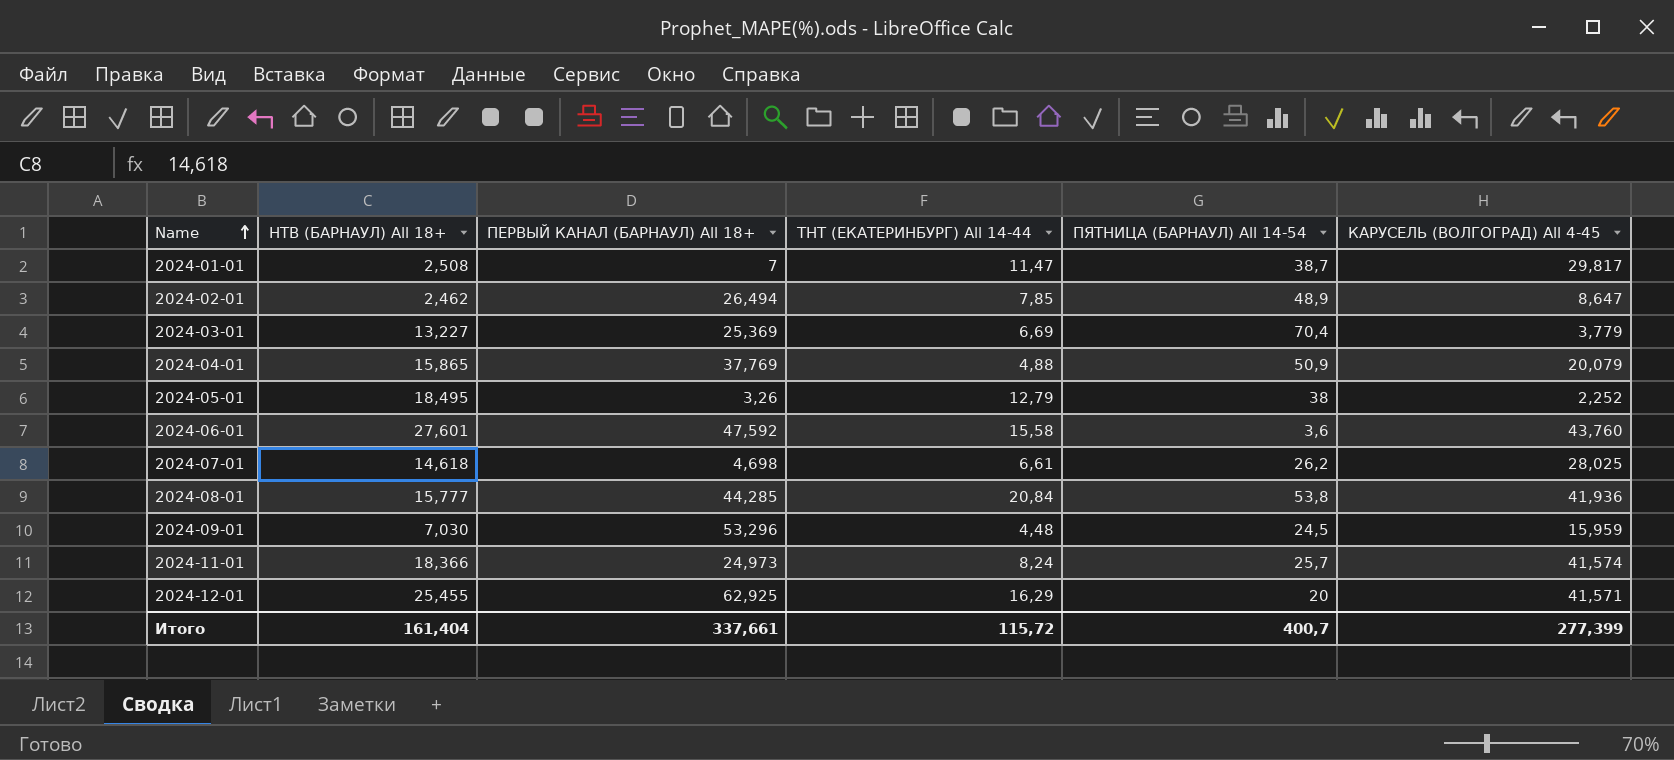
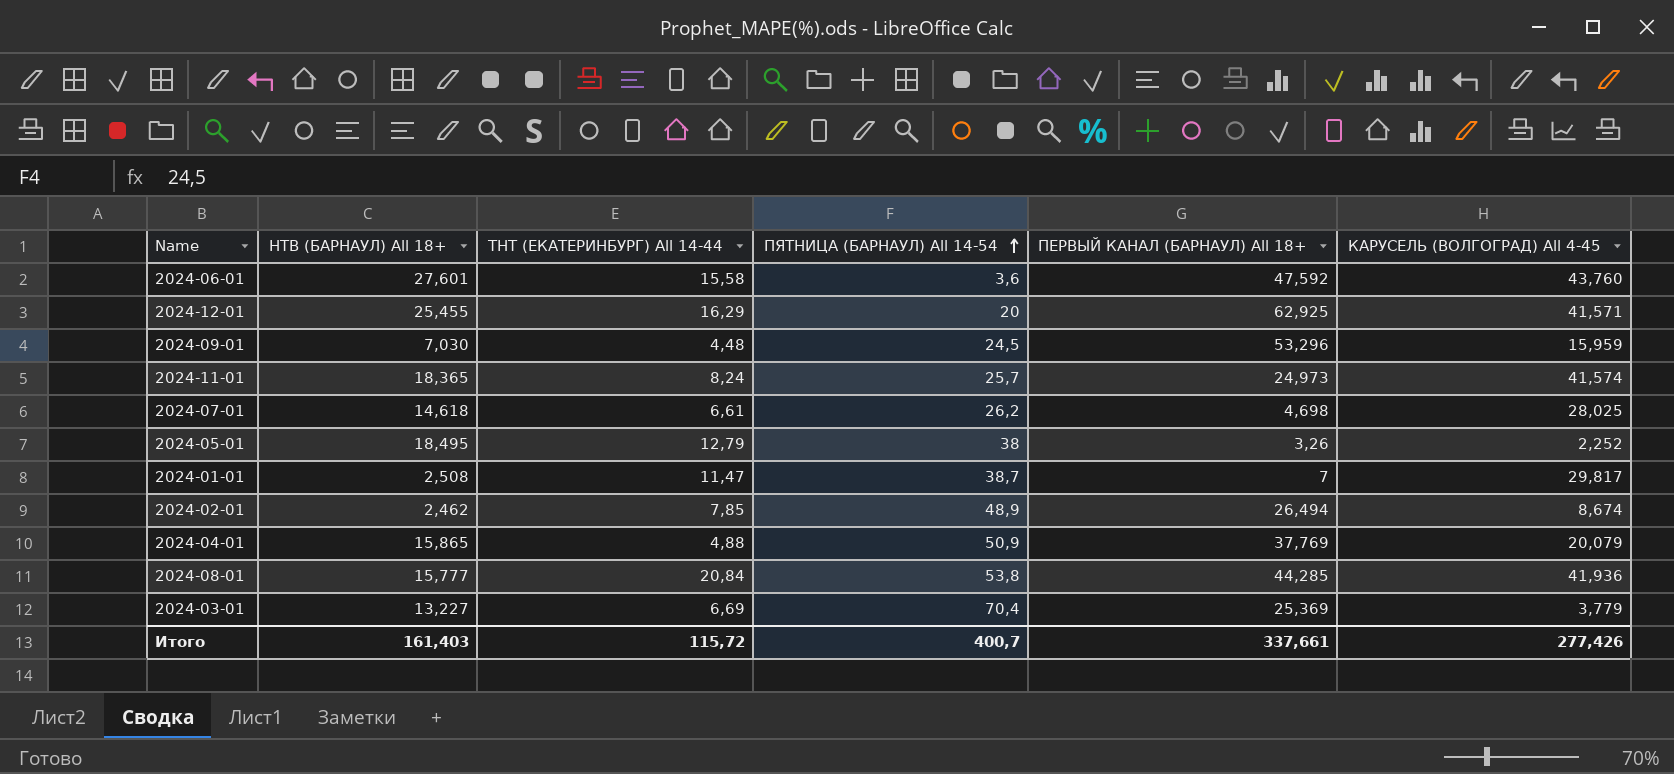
row order: Name ascending -> ПЯТНИЦА (БАРНАУЛ) All 14-54 ascending
column ПЕРВЫЙ КАНАЛ (БАРНАУЛ) All 18+ | position: 3 -> 5
2024-11-01 | НТВ (БАРНАУЛ) All 18+: 18,366 -> 18,365
2024-02-01 | КАРУСЕЛЬ (ВОЛГОГРАД) All 4-45: 8,647 -> 8,674
Итого | НТВ (БАРНАУЛ) All 18+: 161,404 -> 161,403
Итого | КАРУСЕЛЬ (ВОЛГОГРАД) All 4-45: 277,399 -> 277,426

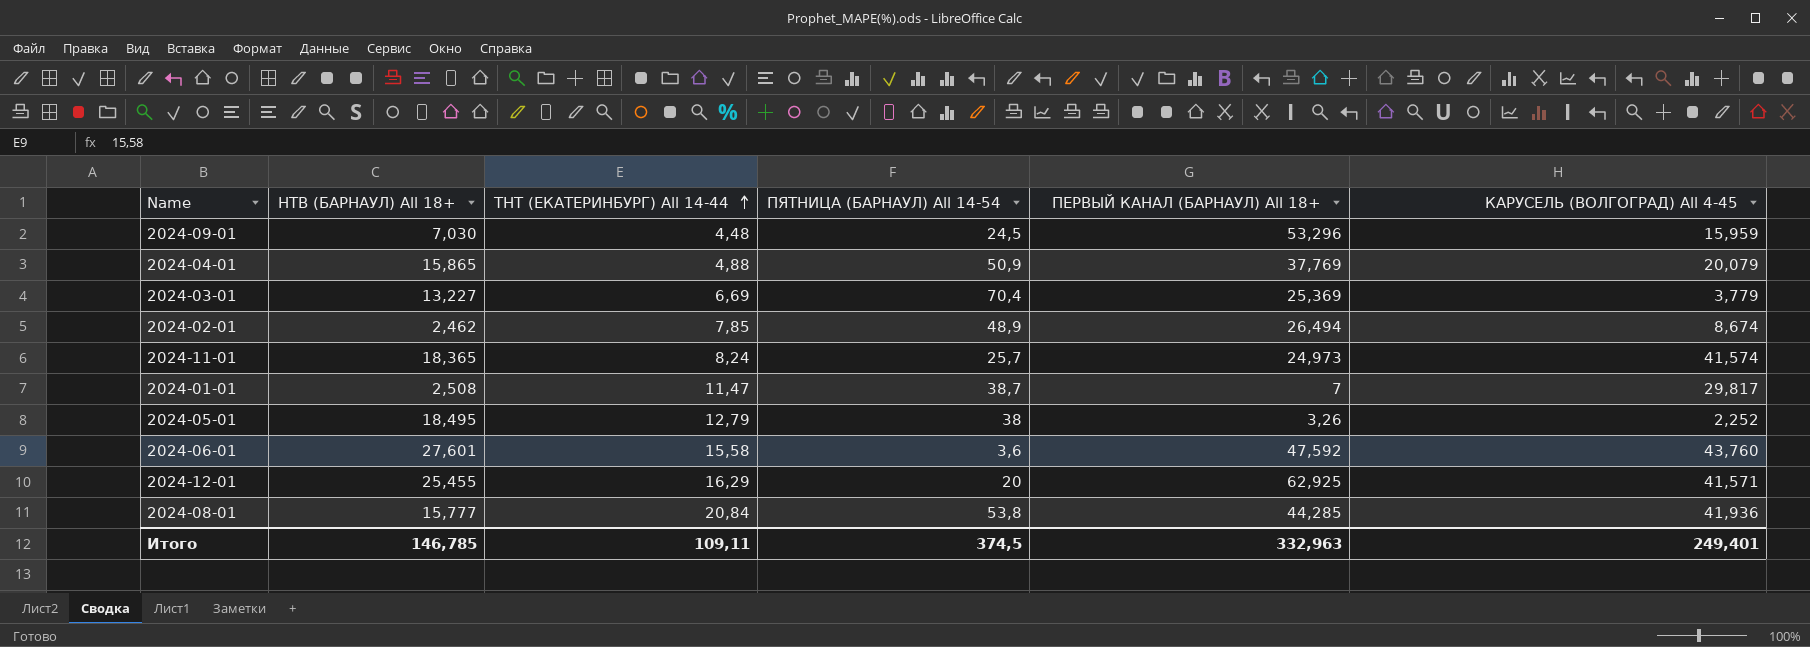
row order: ПЯТНИЦА (БАРНАУЛ) All 14-54 ascending -> ТНТ (ЕКАТЕРИНБУРГ) All 14-44 ascending
row 2024-07-01: 14,618 | 6,61 | 26,2 | 4,698 | 28,025 -> none
Итого | НТВ (БАРНАУЛ) All 18+: 161,403 -> 146,785
Итого | ТНТ (ЕКАТЕРИНБУРГ) All 14-44: 115,72 -> 109,11
Итого | ПЯТНИЦА (БАРНАУЛ) All 14-54: 400,7 -> 374,5
Итого | ПЕРВЫЙ КАНАЛ (БАРНАУЛ) All 18+: 337,661 -> 332,963
Итого | КАРУСЕЛЬ (ВОЛГОГРАД) All 4-45: 277,426 -> 249,401

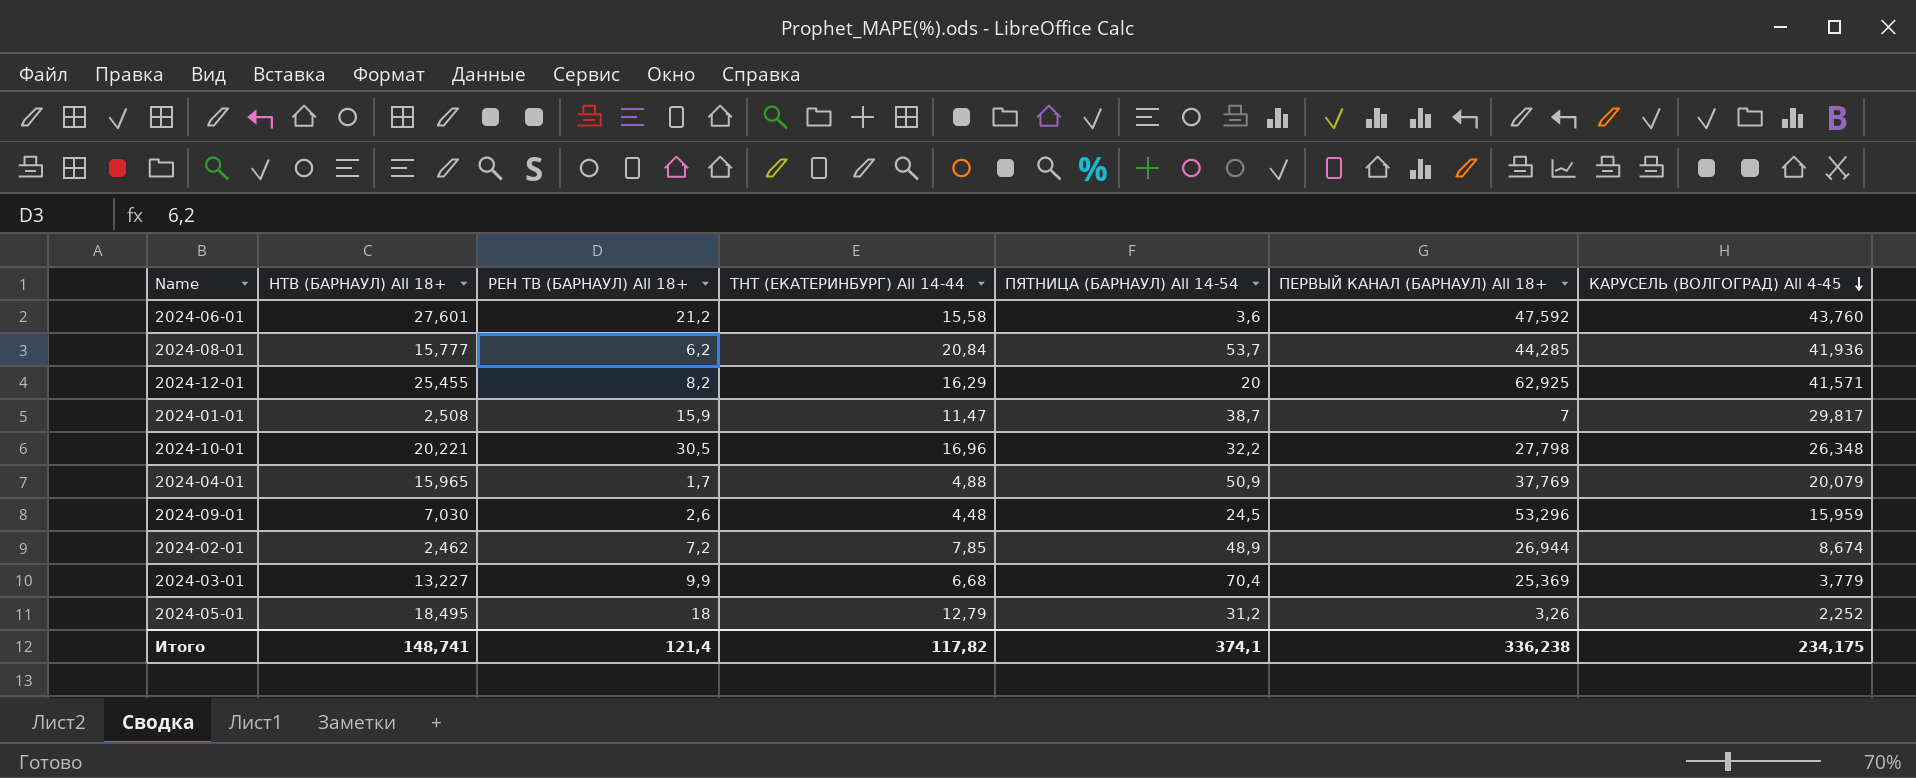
row order: ТНТ (ЕКАТЕРИНБУРГ) All 14-44 ascending -> КАРУСЕЛЬ (ВОЛГОГРАД) All 4-45 descending
column РЕН ТВ (БАРНАУЛ) All 18+ | position: none -> 3
row 2024-11-01: 18,365 | 8,24 | 25,7 | 24,973 | 41,574 -> none
2024-08-01 | ПЯТНИЦА (БАРНАУЛ) All 14-54: 53,8 -> 53,7
row 2024-10-01: none -> 20,221 | 30,5 | 16,96 | 32,2 | 27,798 | 26,348
2024-04-01 | НТВ (БАРНАУЛ) All 18+: 15,865 -> 15,965
2024-02-01 | ПЕРВЫЙ КАНАЛ (БАРНАУЛ) All 18+: 26,494 -> 26,944
2024-03-01 | ТНТ (ЕКАТЕРИНБУРГ) All 14-44: 6,69 -> 6,68
2024-05-01 | ПЯТНИЦА (БАРНАУЛ) All 14-54: 38 -> 31,2
Итого | НТВ (БАРНАУЛ) All 18+: 146,785 -> 148,741
Итого | ТНТ (ЕКАТЕРИНБУРГ) All 14-44: 109,11 -> 117,82
Итого | ПЯТНИЦА (БАРНАУЛ) All 14-54: 374,5 -> 374,1
Итого | ПЕРВЫЙ КАНАЛ (БАРНАУЛ) All 18+: 332,963 -> 336,238
Итого | КАРУСЕЛЬ (ВОЛГОГРАД) All 4-45: 249,401 -> 234,175

